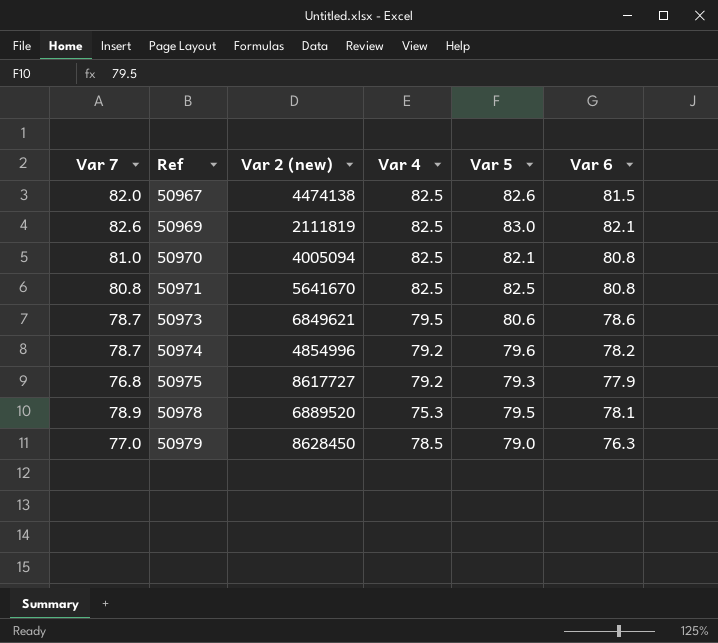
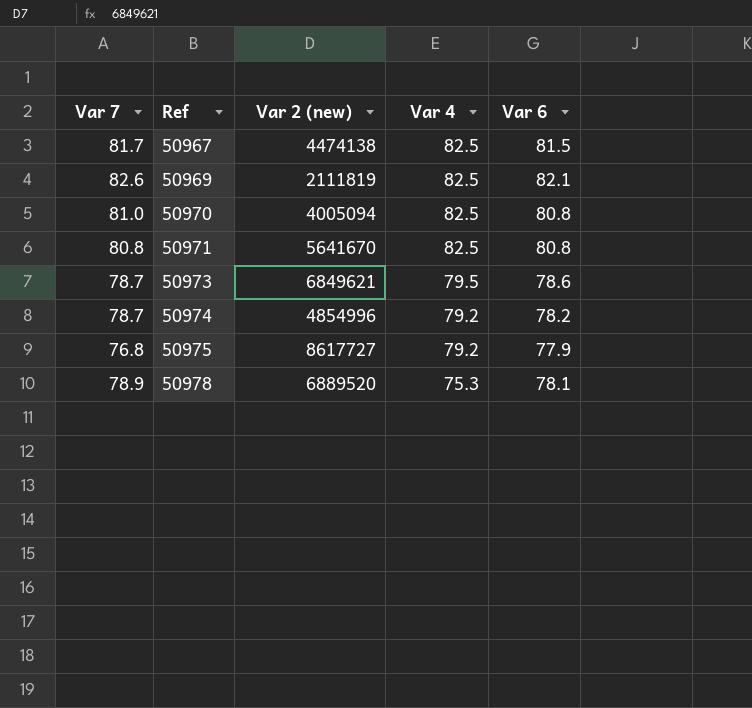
column Var 5 | position: 5 -> none
row 50979: 77.0 | 8628450 | 78.5 | 79.0 | 76.3 -> none
50967 | Var 7: 82.0 -> 81.7

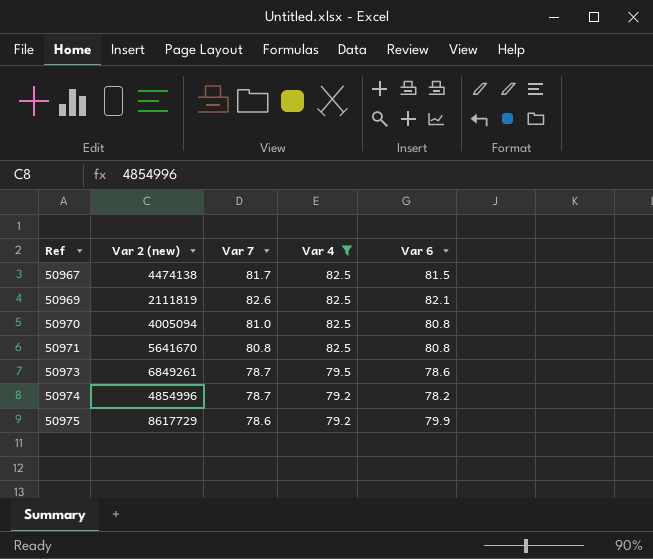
filter: none -> Var 4 != 75.3
column Var 7 | position: 1 -> 3
50973 | Var 2 (new): 6849621 -> 6849261
50975 | Var 2 (new): 8617727 -> 8617729
50975 | Var 7: 76.8 -> 78.6
50975 | Var 6: 77.9 -> 79.9

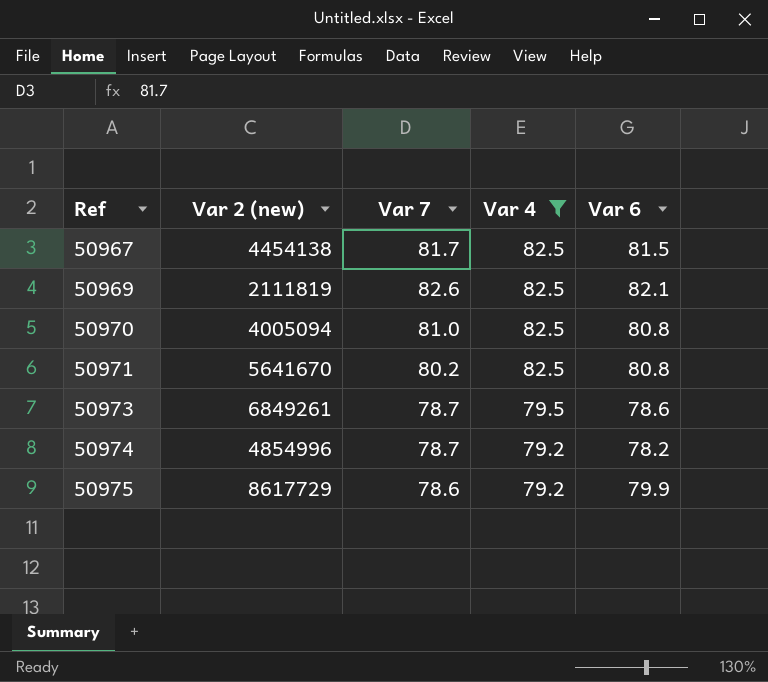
50967 | Var 2 (new): 4474138 -> 4454138
50971 | Var 7: 80.8 -> 80.2

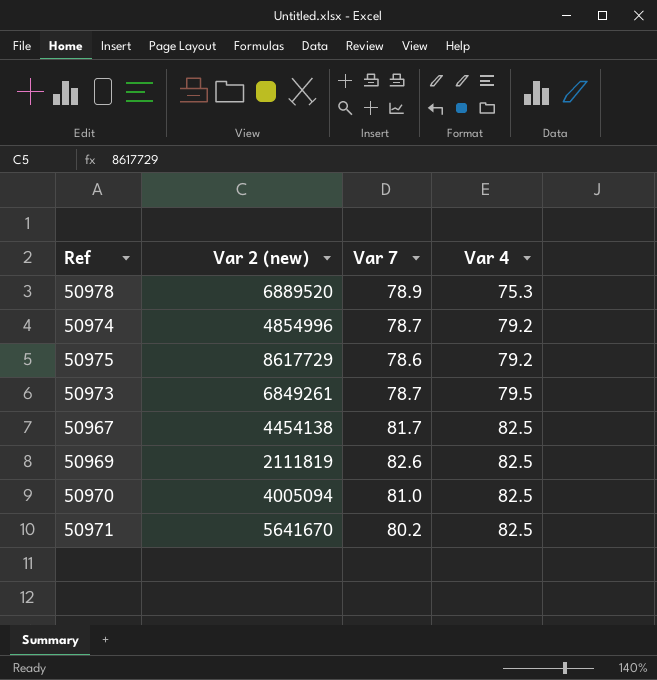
filter: Var 4 != 75.3 -> none
row order: Ref ascending -> Var 4 ascending
column Var 6 | position: 5 -> none

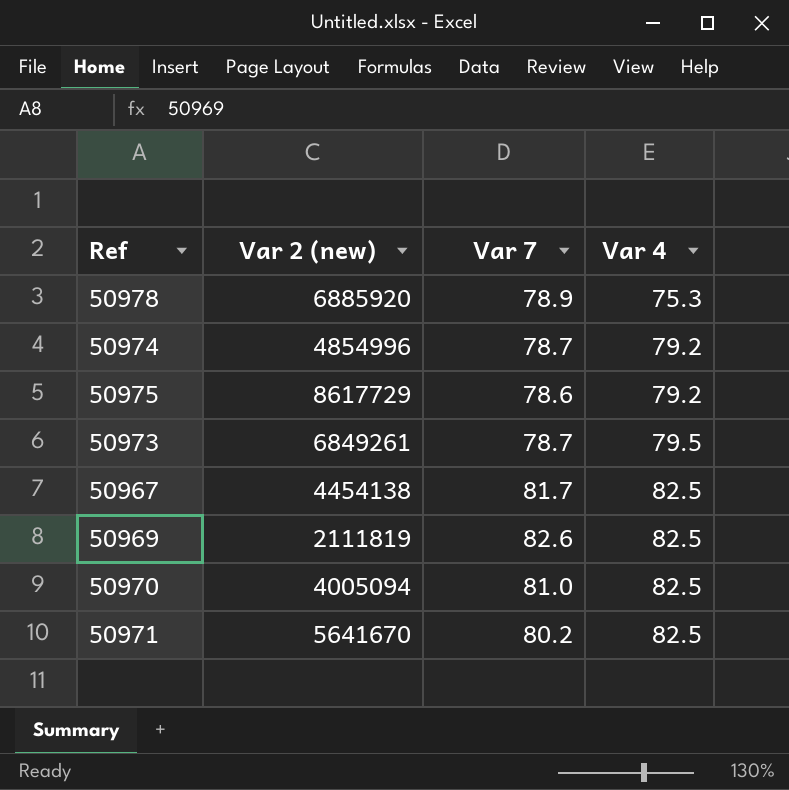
50978 | Var 2 (new): 6889520 -> 6885920

